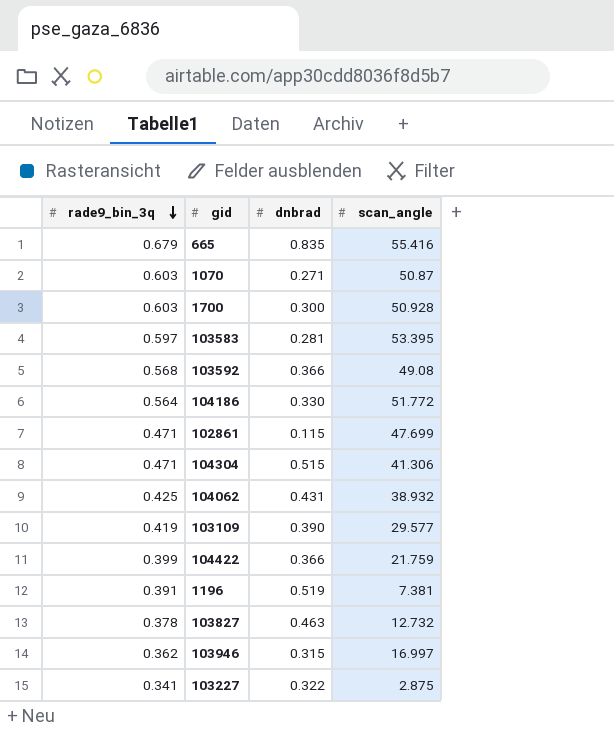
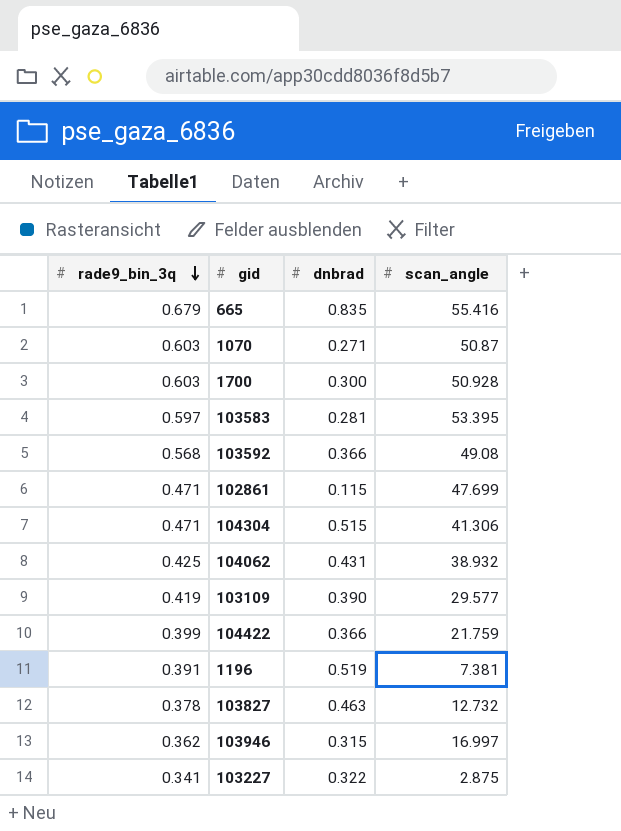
row 104186: 0.564 | 0.330 | 51.772 -> none

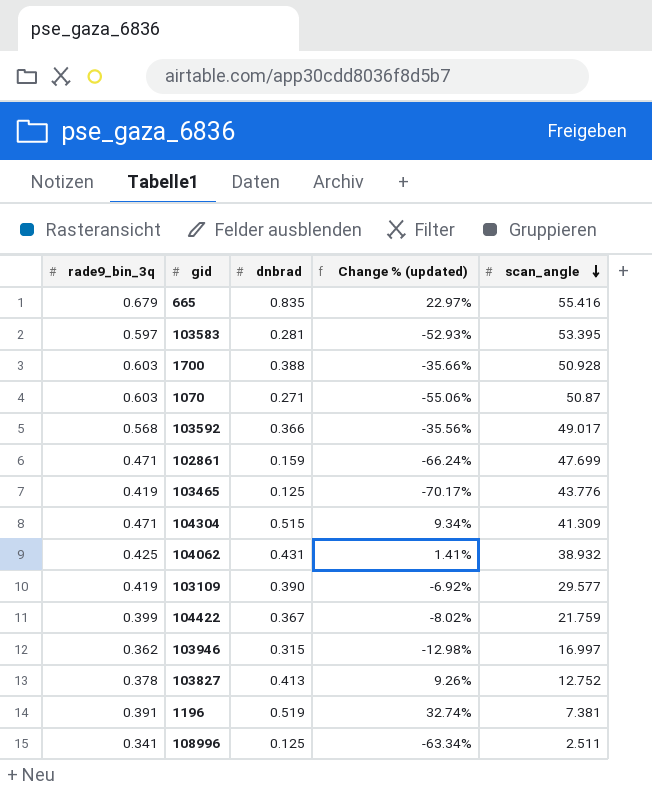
row order: rade9_bin_3q descending -> scan_angle descending
column Change % (updated) | formula: none -> ([dnbrad] - [rade9_bin_3q]) / [rade9_bin_3q]
row 103227: 0.341 | 0.322 | 2.875 -> none
1700 | dnbrad: 0.300 -> 0.388
103592 | scan_angle: 49.08 -> 49.017
102861 | dnbrad: 0.115 -> 0.159
row 103465: none -> 0.419 | 0.125 | -70.17% | 43.776
104304 | scan_angle: 41.306 -> 41.309
104422 | dnbrad: 0.366 -> 0.367
103827 | dnbrad: 0.463 -> 0.413
103827 | scan_angle: 12.732 -> 12.752
row 108996: none -> 0.341 | 0.125 | -63.34% | 2.511

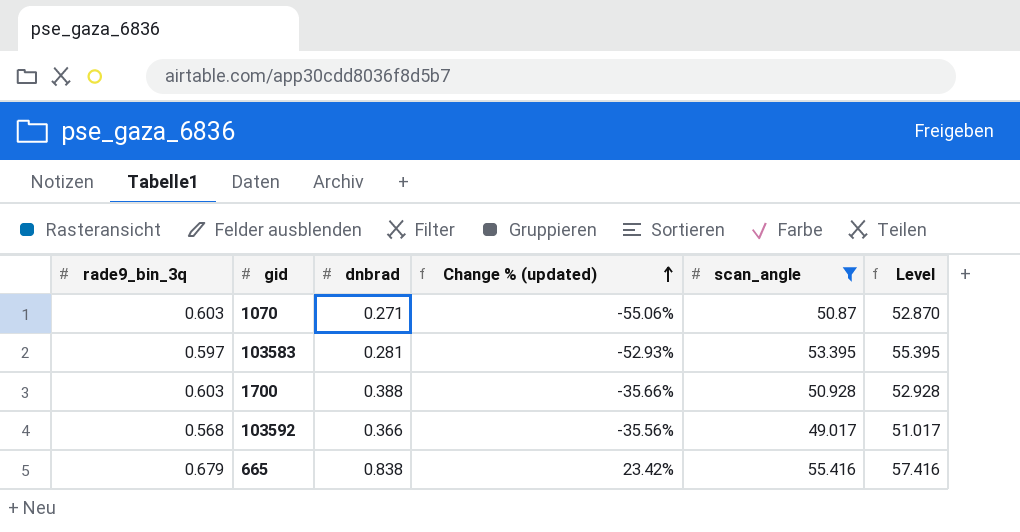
filter: none -> scan_angle >= 49.017
row order: scan_angle descending -> Change % (updated) ascending
column Level | formula: none -> [scan_angle] + 2
665 | dnbrad: 0.835 -> 0.838
665 | Change % (updated): 22.97% -> 23.42%

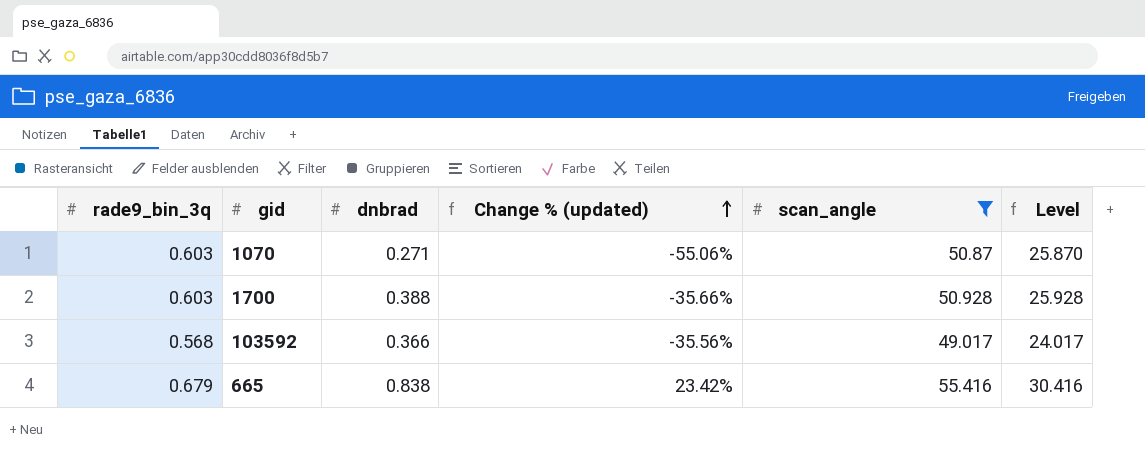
column Level | formula: [scan_angle] + 2 -> [scan_angle] - 25
row 103583: 0.597 | 0.281 | -52.93% | 53.395 | 55.395 -> none

